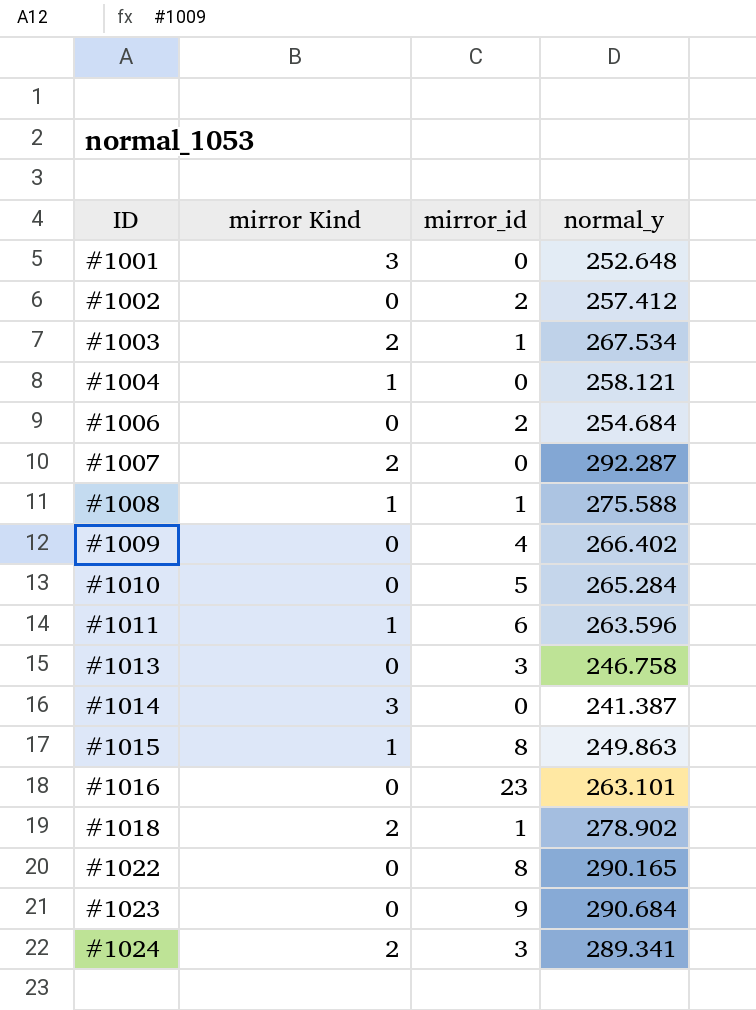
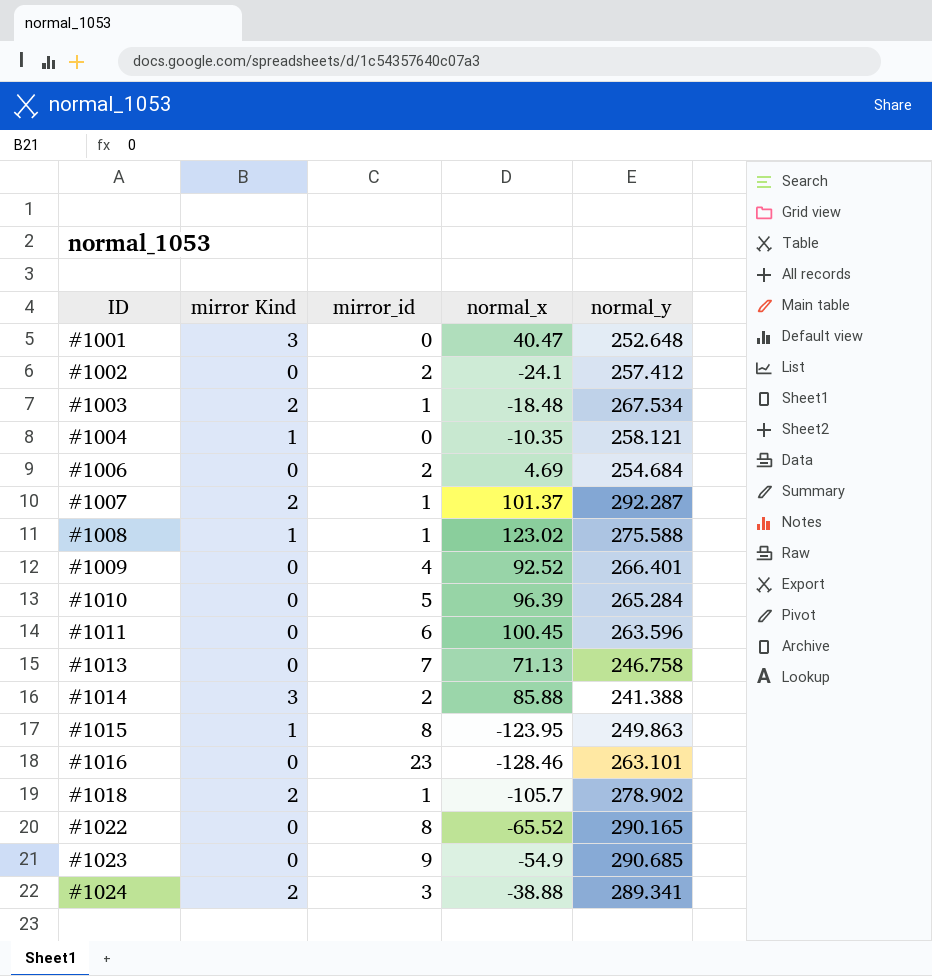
column normal_x | position: none -> 4
#1007 | mirror_id: 0 -> 1
#1009 | normal_y: 266.402 -> 266.401
#1011 | mirror Kind: 1 -> 0
#1013 | mirror_id: 3 -> 7
#1014 | mirror_id: 0 -> 2
#1014 | normal_y: 241.387 -> 241.388
#1023 | normal_y: 290.684 -> 290.685

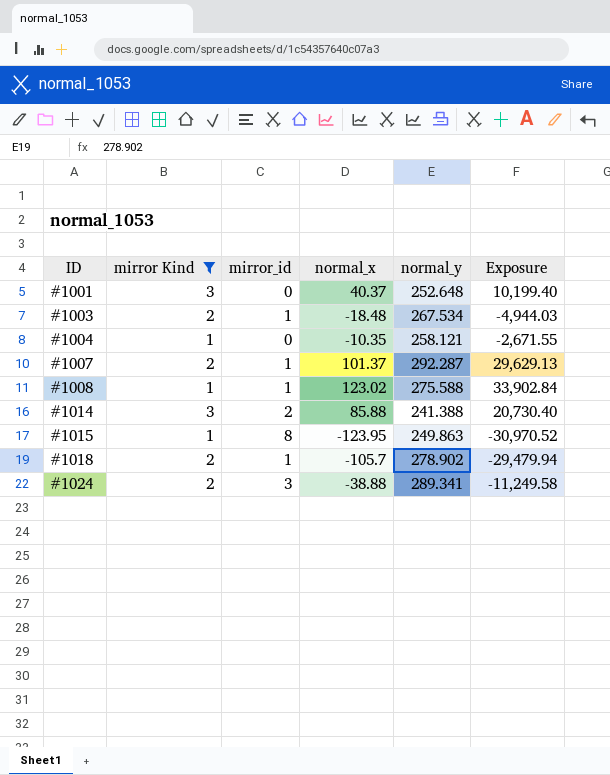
filter: none -> mirror Kind != 0
column Exposure | formula: none -> [normal_x] * [normal_y]
#1001 | normal_x: 40.47 -> 40.37

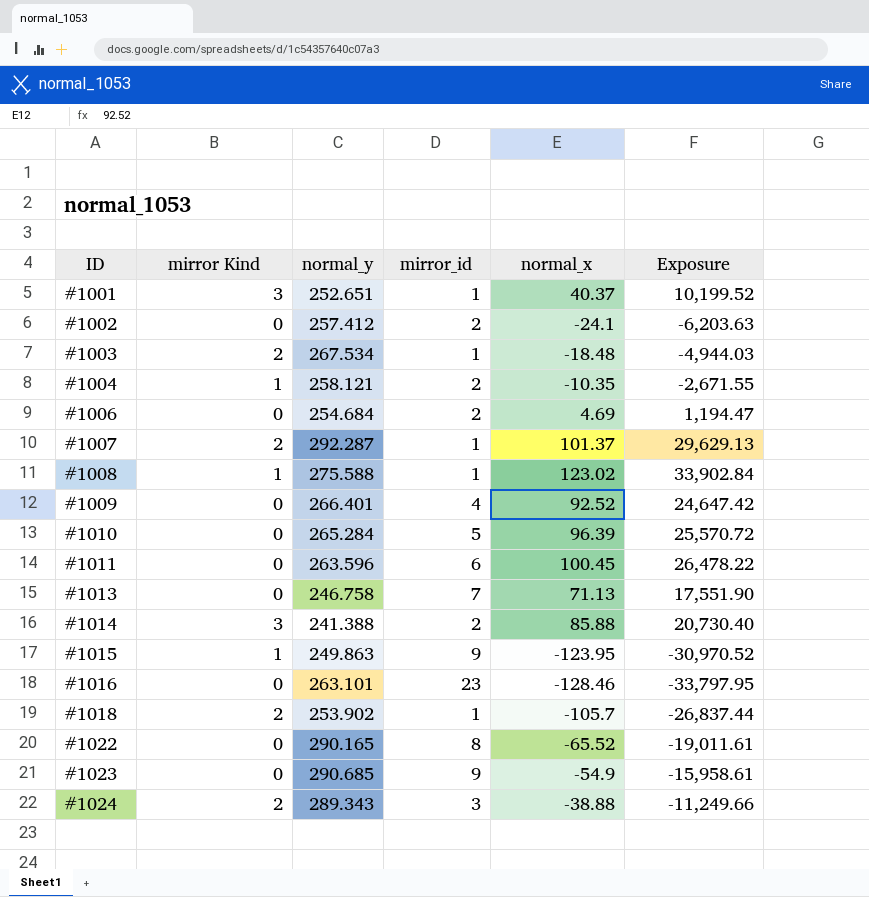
filter: mirror Kind != 0 -> none
column normal_y | position: 5 -> 3
#1001 | normal_y: 252.648 -> 252.651
#1001 | mirror_id: 0 -> 1
#1001 | Exposure: 10,199.40 -> 10,199.52
#1004 | mirror_id: 0 -> 2
#1015 | mirror_id: 8 -> 9
#1018 | normal_y: 278.902 -> 253.902
#1018 | Exposure: -29,479.94 -> -26,837.44
#1024 | normal_y: 289.341 -> 289.343
#1024 | Exposure: -11,249.58 -> -11,249.66

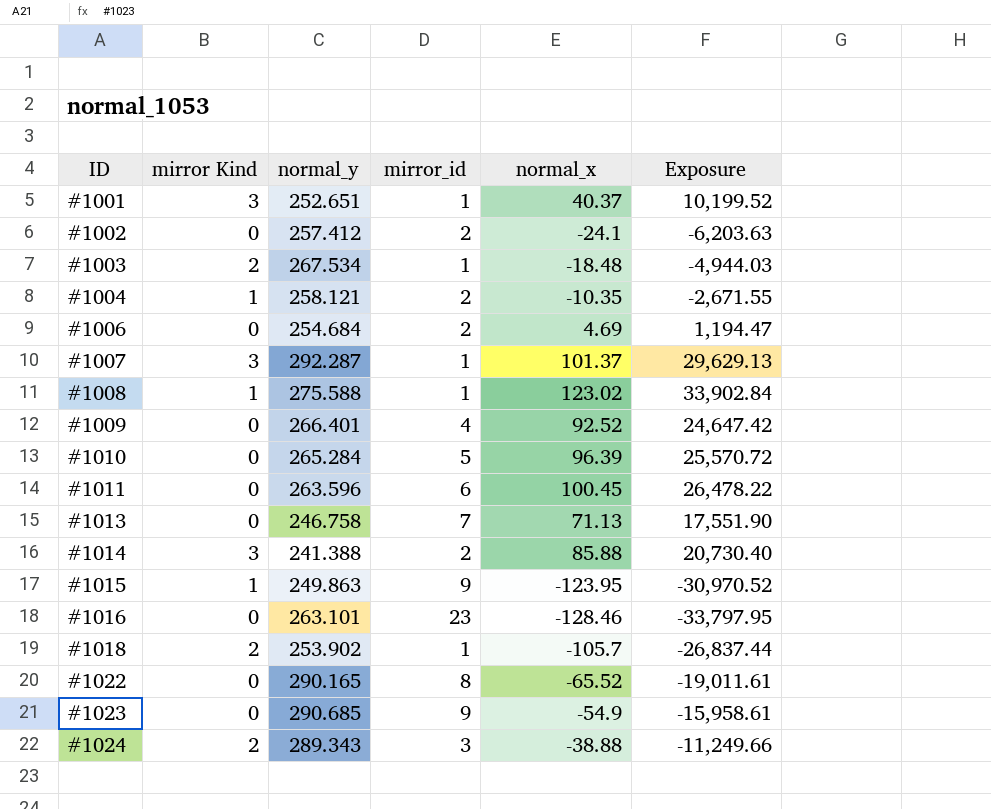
#1007 | mirror Kind: 2 -> 3

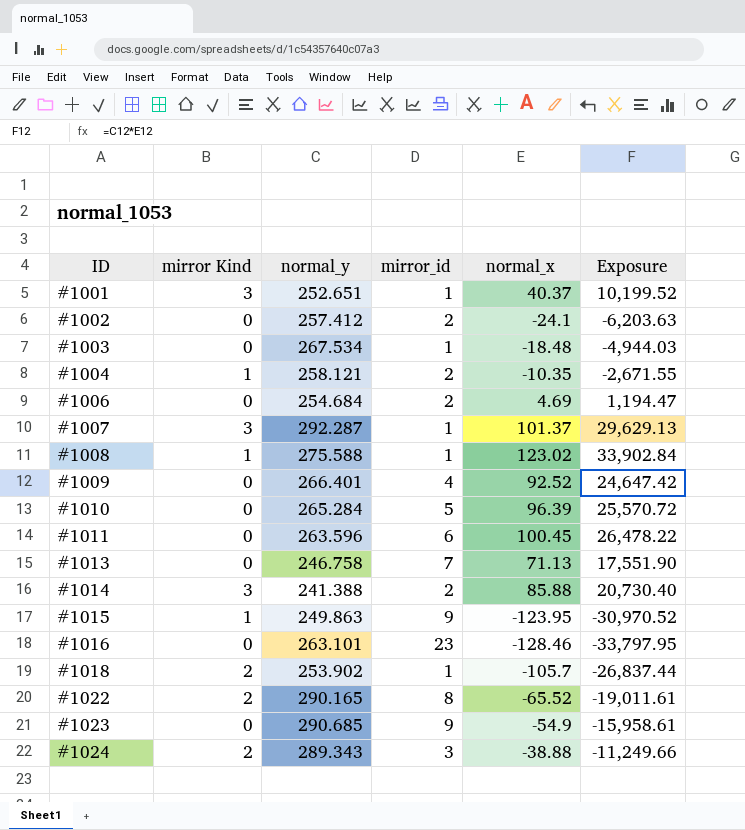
#1003 | mirror Kind: 2 -> 0
#1022 | mirror Kind: 0 -> 2

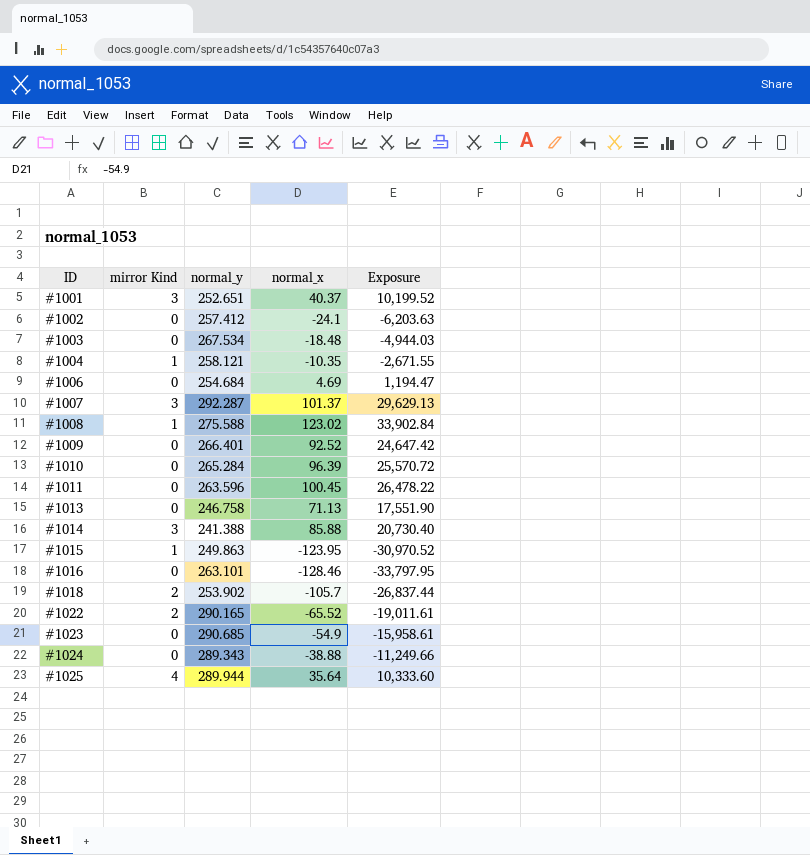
column mirror_id | position: 4 -> none
#1024 | mirror Kind: 2 -> 0
row #1025: none -> 4 | 289.944 | 35.64 | 10,333.60

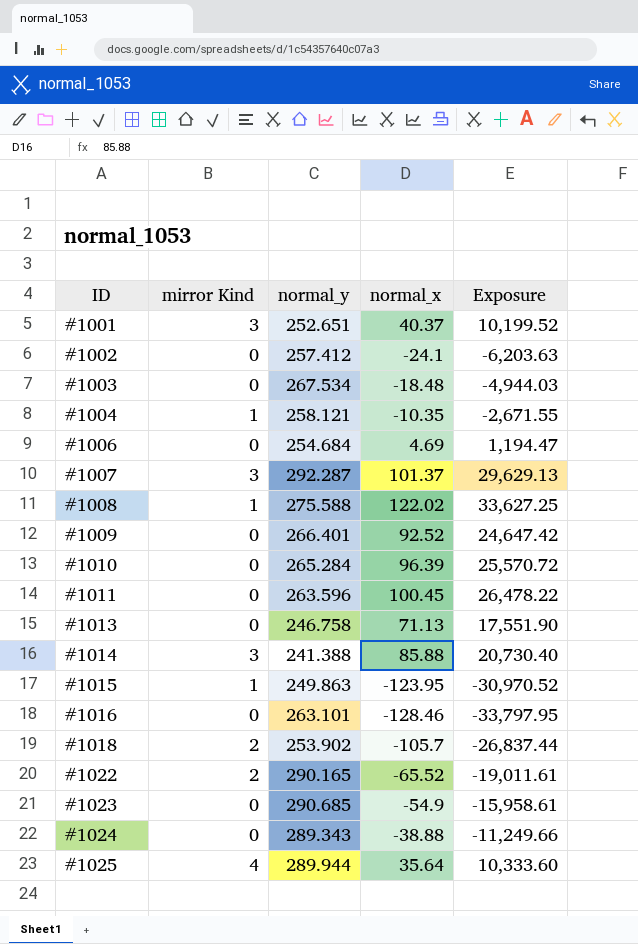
#1008 | normal_x: 123.02 -> 122.02
#1008 | Exposure: 33,902.84 -> 33,627.25

